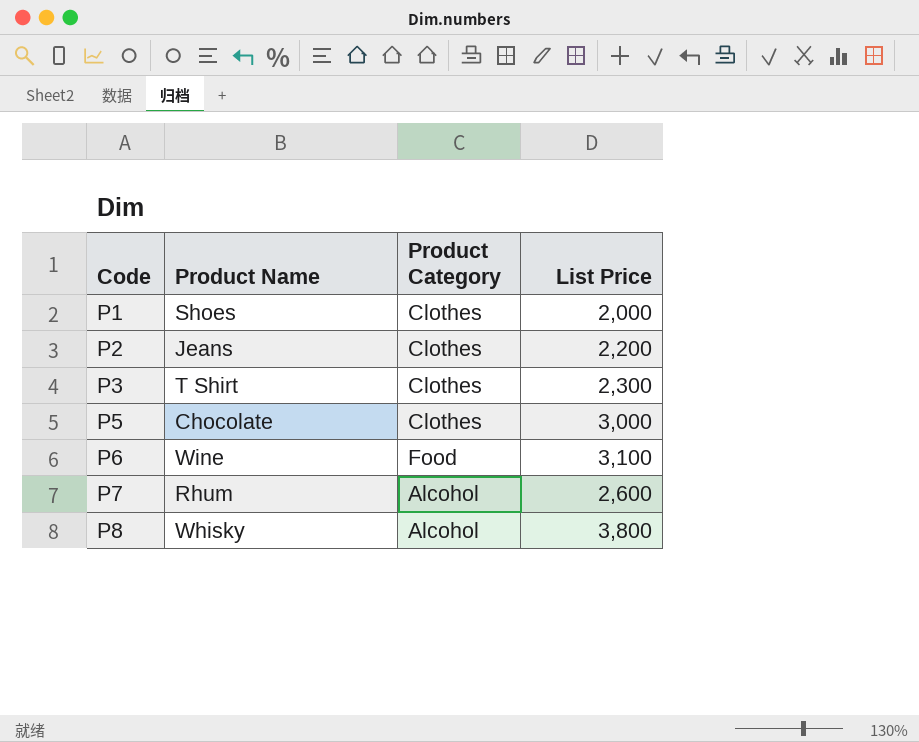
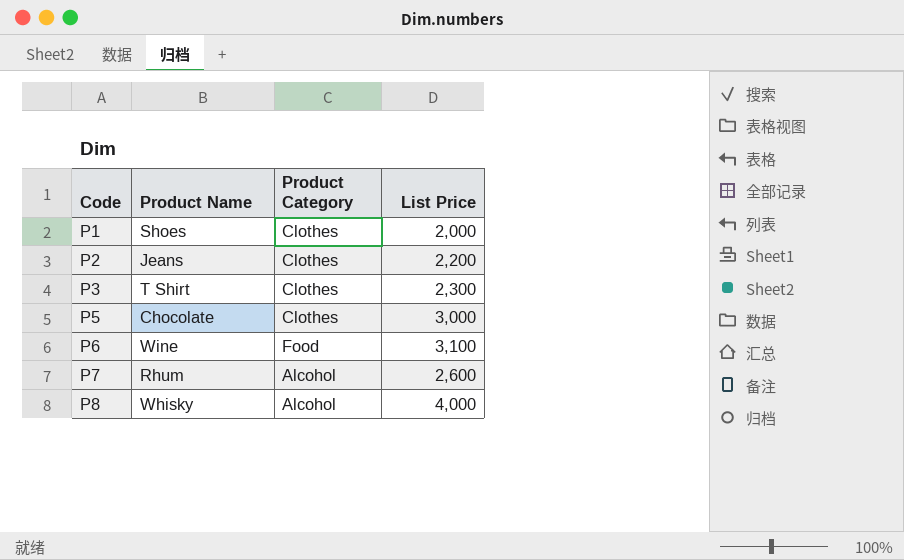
P8 | List Price: 3,800 -> 4,000

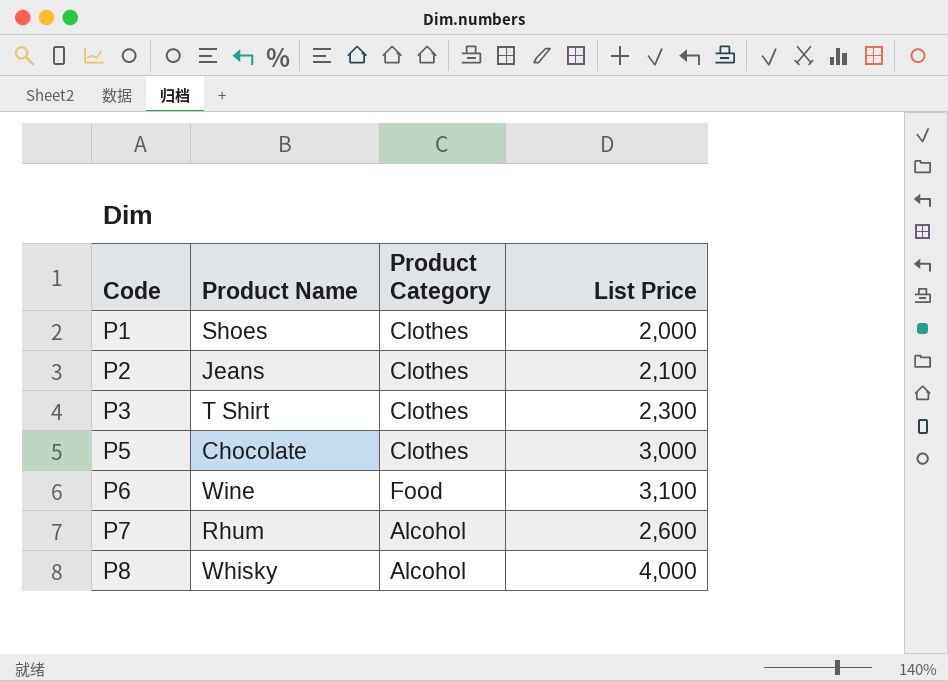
P2 | List Price: 2,200 -> 2,100

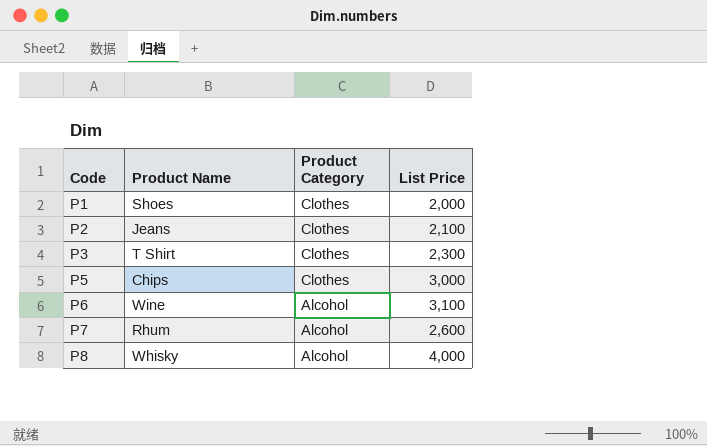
P5 | Product Name: Chocolate -> Chips
P6 | Product Category: Food -> Alcohol

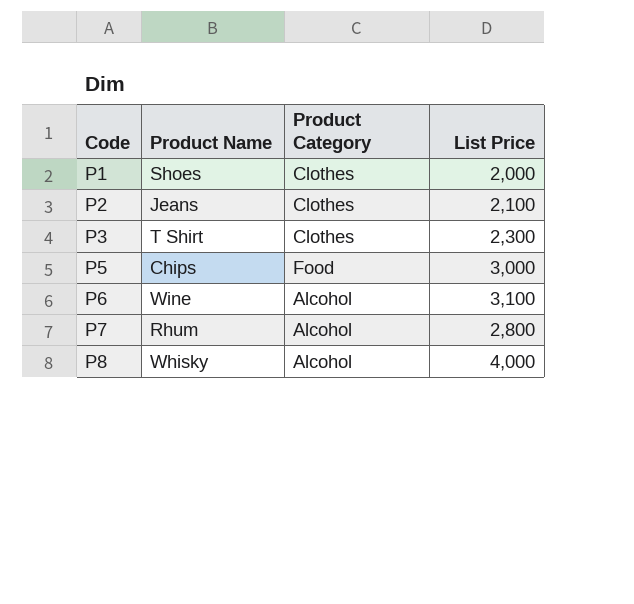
P5 | Product Category: Clothes -> Food
P7 | List Price: 2,600 -> 2,800

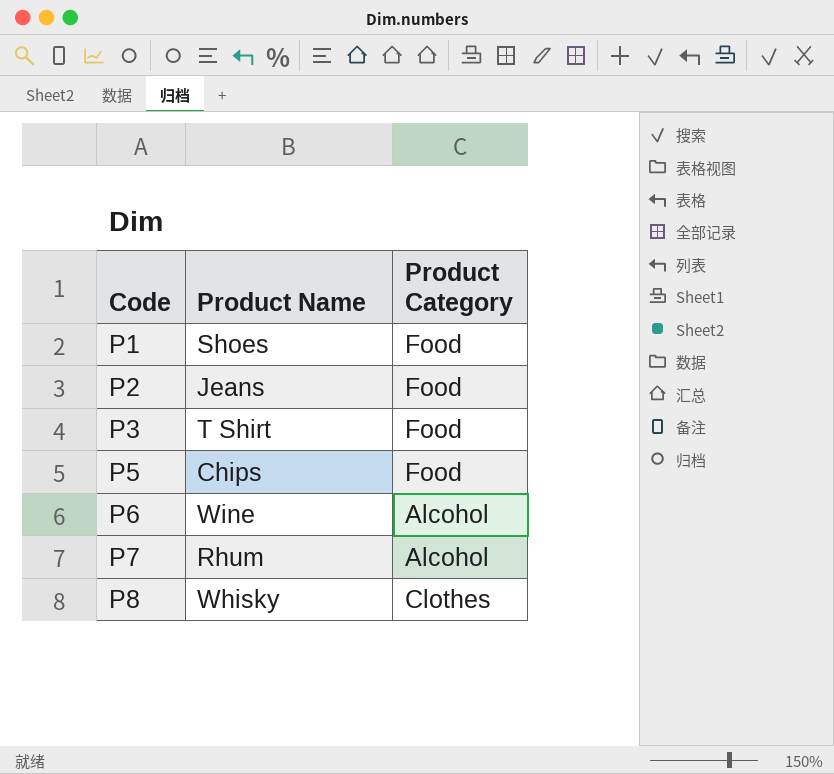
column List Price | position: 4 -> none
P1 | Product Category: Clothes -> Food
P2 | Product Category: Clothes -> Food
P3 | Product Category: Clothes -> Food
P8 | Product Category: Alcohol -> Clothes

